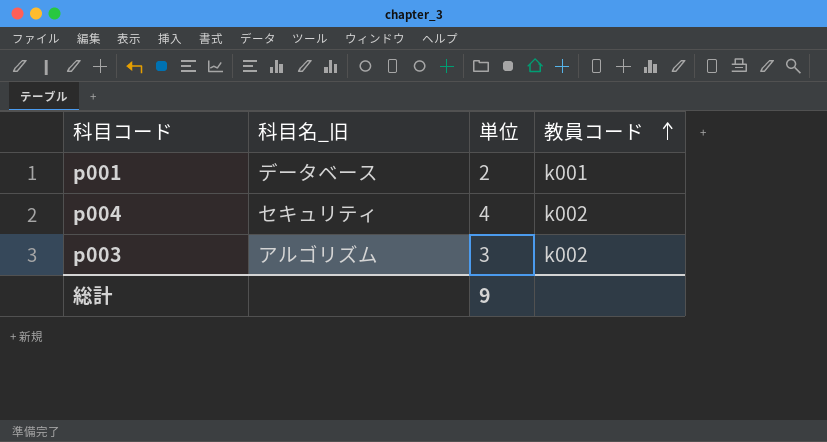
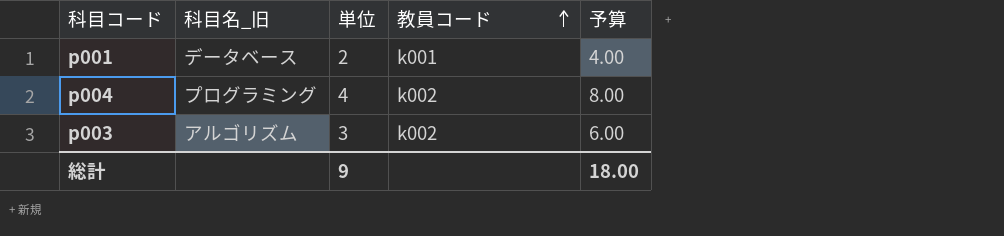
column 予算 | formula: none -> [単位] * 2
p004 | 科目名_旧: セキュリティ -> プログラミング

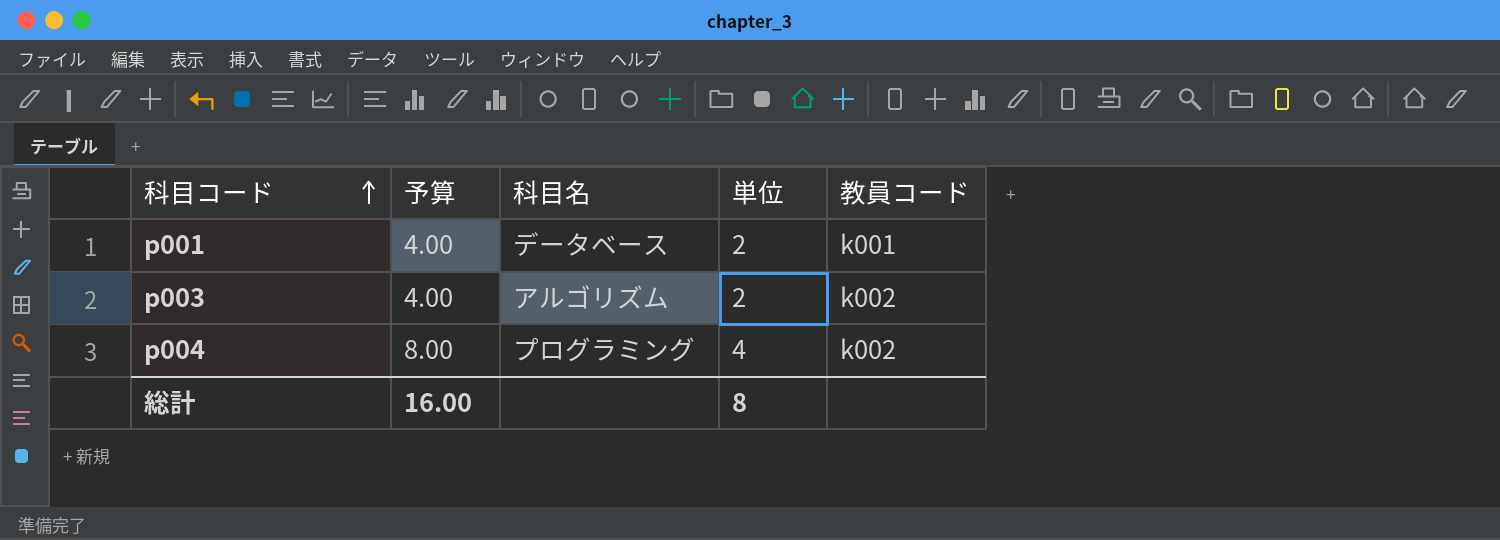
row order: 教員コード ascending -> 科目コード ascending
column 予算 | position: 5 -> 2
column name: 科目名_旧 -> 科目名
p003 | 予算: 6.00 -> 4.00
p003 | 単位: 3 -> 2
総計 | 予算: 18.00 -> 16.00
総計 | 単位: 9 -> 8

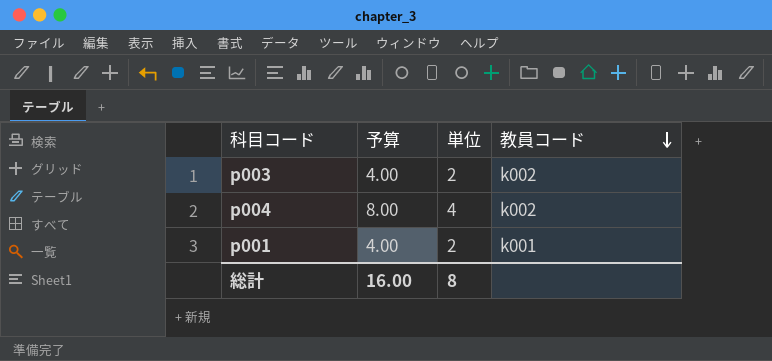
row order: 科目コード ascending -> 教員コード descending
column 科目名 | position: 3 -> none

